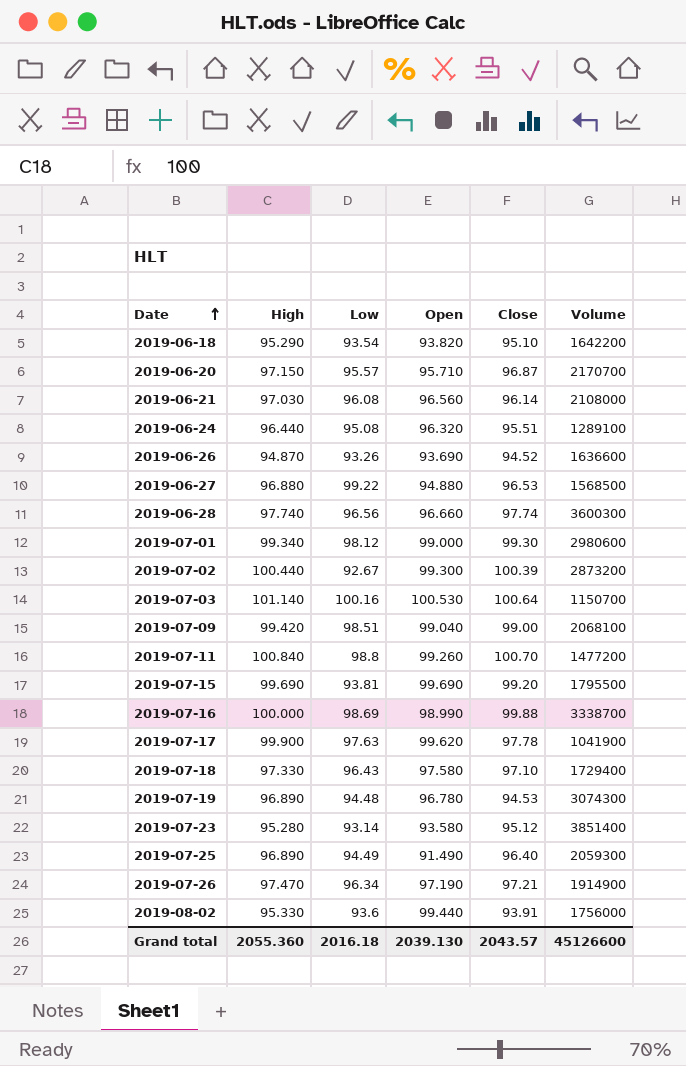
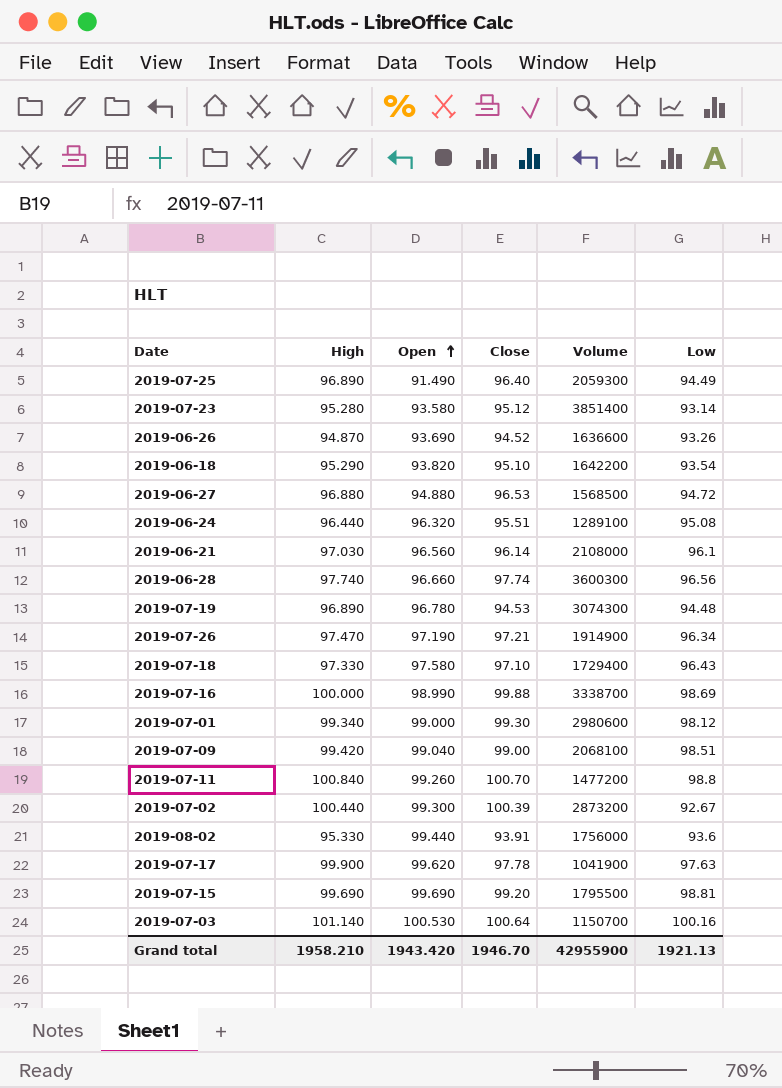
row order: Date ascending -> Open ascending
column Low | position: 3 -> 6
row 2019-06-20: 97.150 | 95.57 | 95.710 | 96.87 | 2170700 -> none
2019-06-27 | Low: 99.22 -> 94.72
2019-06-21 | Low: 96.08 -> 96.1
2019-07-15 | Low: 93.81 -> 98.81
Grand total | High: 2055.360 -> 1958.210
Grand total | Open: 2039.130 -> 1943.420
Grand total | Close: 2043.57 -> 1946.70
Grand total | Volume: 45126600 -> 42955900
Grand total | Low: 2016.18 -> 1921.13

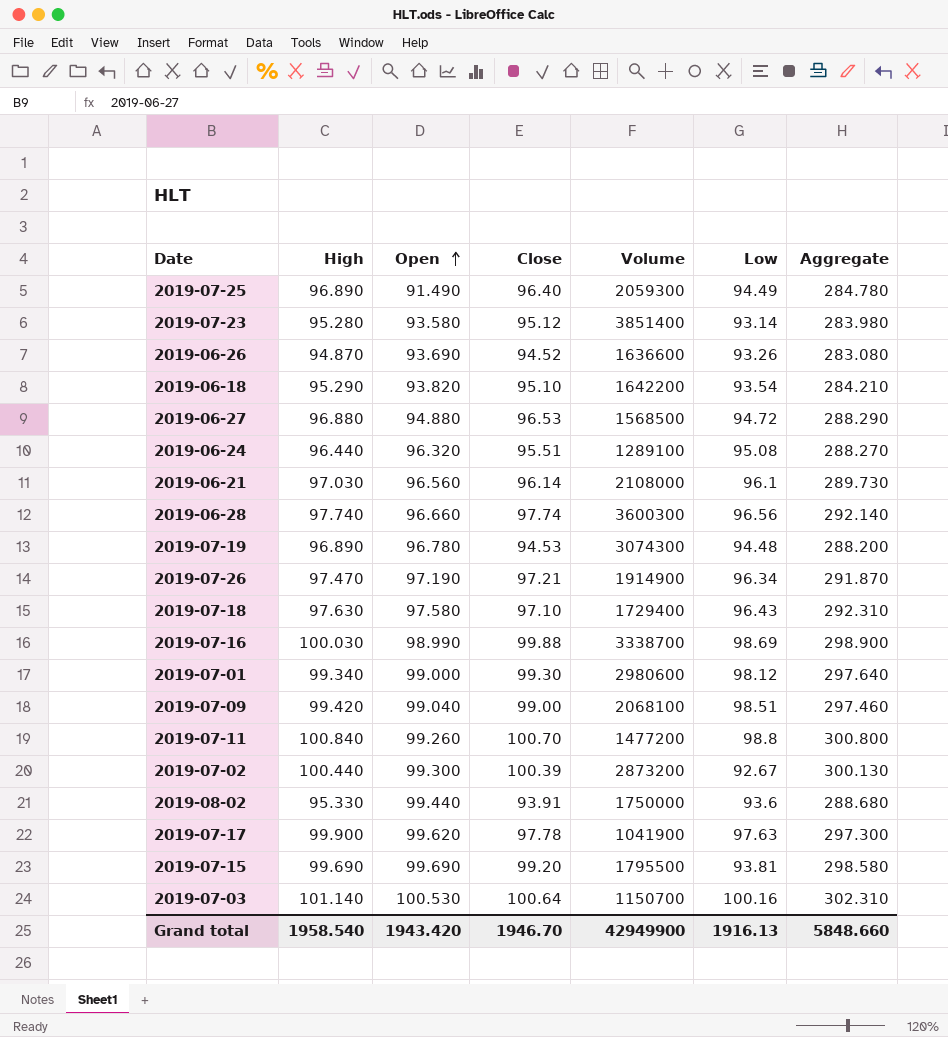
column Aggregate | formula: none -> [High] + [Open] + [Close]
2019-07-18 | High: 97.330 -> 97.630
2019-07-16 | High: 100.000 -> 100.030
2019-08-02 | Volume: 1756000 -> 1750000
2019-07-15 | Low: 98.81 -> 93.81
Grand total | High: 1958.210 -> 1958.540
Grand total | Volume: 42955900 -> 42949900
Grand total | Low: 1921.13 -> 1916.13

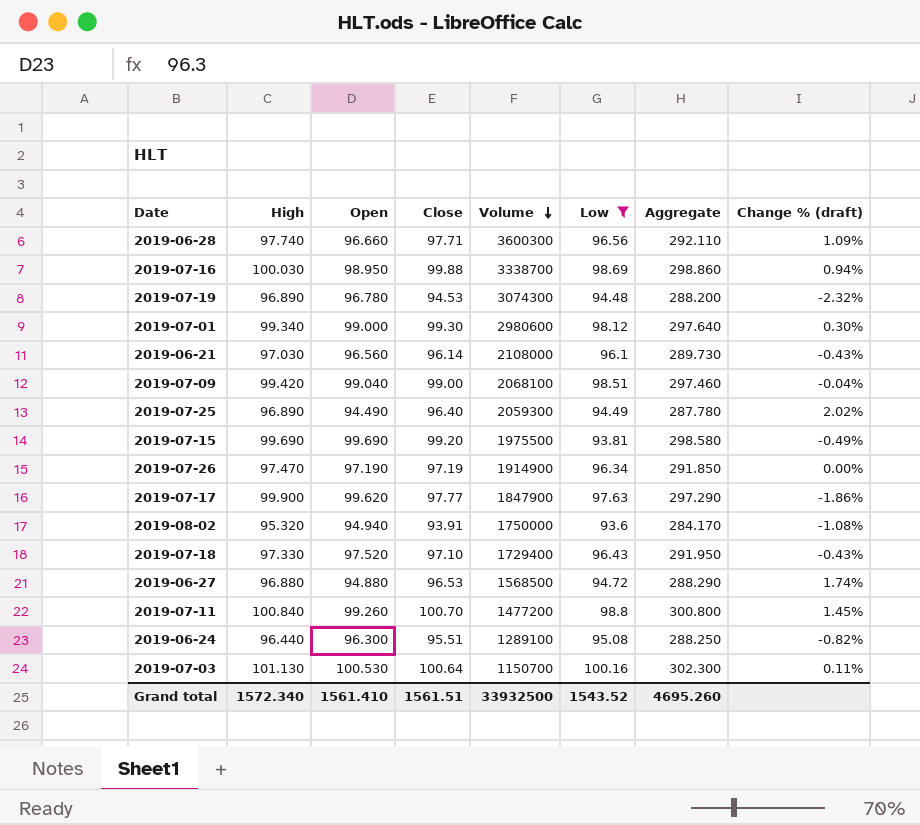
filter: none -> Low >= 93.6
row order: Open ascending -> Volume descending
column Change % (draft) | formula: none -> ([Close] - [Open]) / [Open]
2019-06-28 | Close: 97.74 -> 97.71
2019-06-28 | Aggregate: 292.140 -> 292.110
2019-07-16 | Open: 98.990 -> 98.950
2019-07-16 | Aggregate: 298.900 -> 298.860
2019-07-25 | Open: 91.490 -> 94.490
2019-07-25 | Aggregate: 284.780 -> 287.780
2019-07-15 | Volume: 1795500 -> 1975500
2019-07-26 | Close: 97.21 -> 97.19
2019-07-26 | Aggregate: 291.870 -> 291.850
2019-07-17 | Close: 97.78 -> 97.77
2019-07-17 | Volume: 1041900 -> 1847900
2019-07-17 | Aggregate: 297.300 -> 297.290
2019-08-02 | High: 95.330 -> 95.320
2019-08-02 | Open: 99.440 -> 94.940
2019-08-02 | Aggregate: 288.680 -> 284.170
2019-07-18 | High: 97.630 -> 97.330
2019-07-18 | Open: 97.580 -> 97.520
2019-07-18 | Aggregate: 292.310 -> 291.950
2019-06-24 | Open: 96.320 -> 96.300
2019-06-24 | Aggregate: 288.270 -> 288.250
2019-07-03 | High: 101.140 -> 101.130
2019-07-03 | Aggregate: 302.310 -> 302.300
Grand total | High: 1958.540 -> 1572.340
Grand total | Open: 1943.420 -> 1561.410
Grand total | Close: 1946.70 -> 1561.51
Grand total | Volume: 42949900 -> 33932500
Grand total | Low: 1916.13 -> 1543.52
Grand total | Aggregate: 5848.660 -> 4695.260

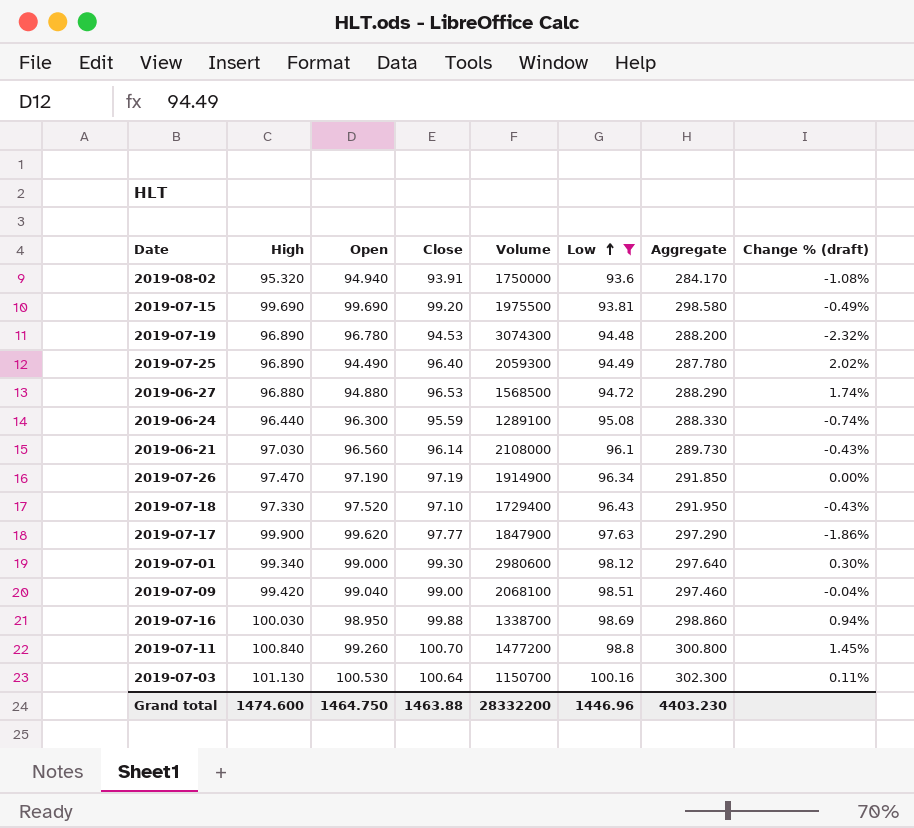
row order: Volume descending -> Low ascending
row 2019-06-28: 97.740 | 96.660 | 97.71 | 3600300 | 96.56 | 292.110 | 1.09% -> none
2019-06-24 | Close: 95.51 -> 95.59
2019-06-24 | Aggregate: 288.250 -> 288.330
2019-06-24 | Change % (draft): -0.82% -> -0.74%
2019-07-16 | Volume: 3338700 -> 1338700
Grand total | High: 1572.340 -> 1474.600
Grand total | Open: 1561.410 -> 1464.750
Grand total | Close: 1561.51 -> 1463.88
Grand total | Volume: 33932500 -> 28332200
Grand total | Low: 1543.52 -> 1446.96
Grand total | Aggregate: 4695.260 -> 4403.230

